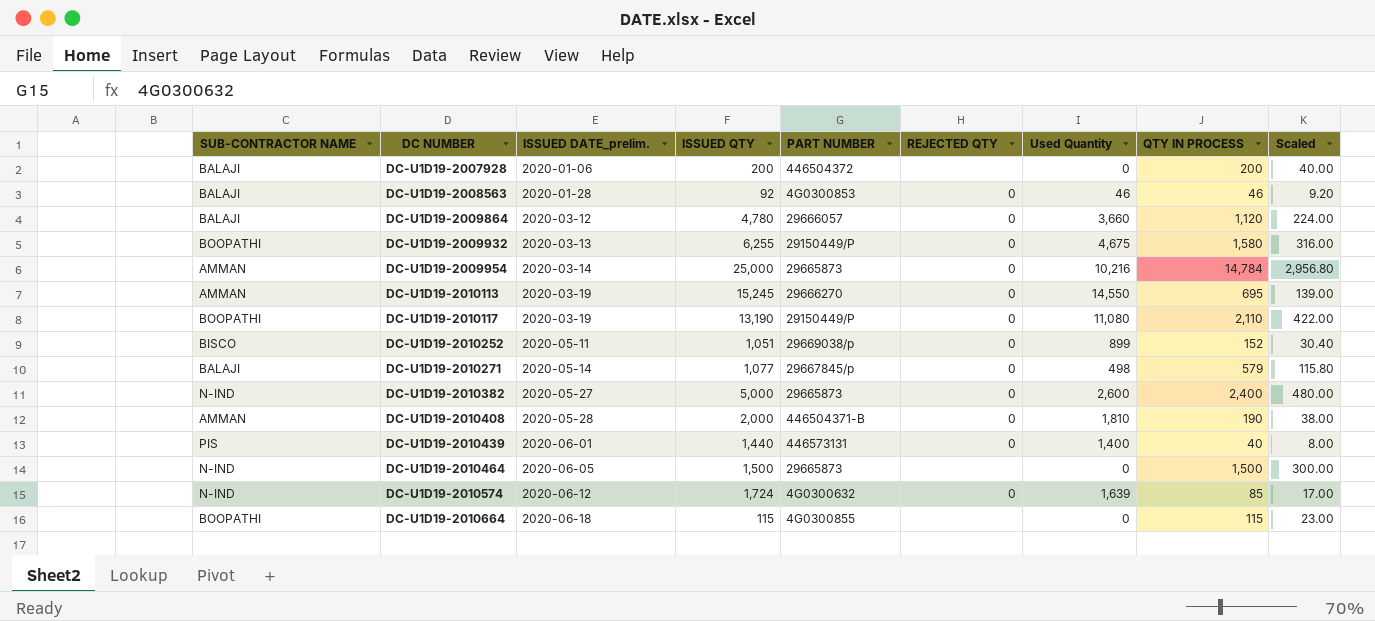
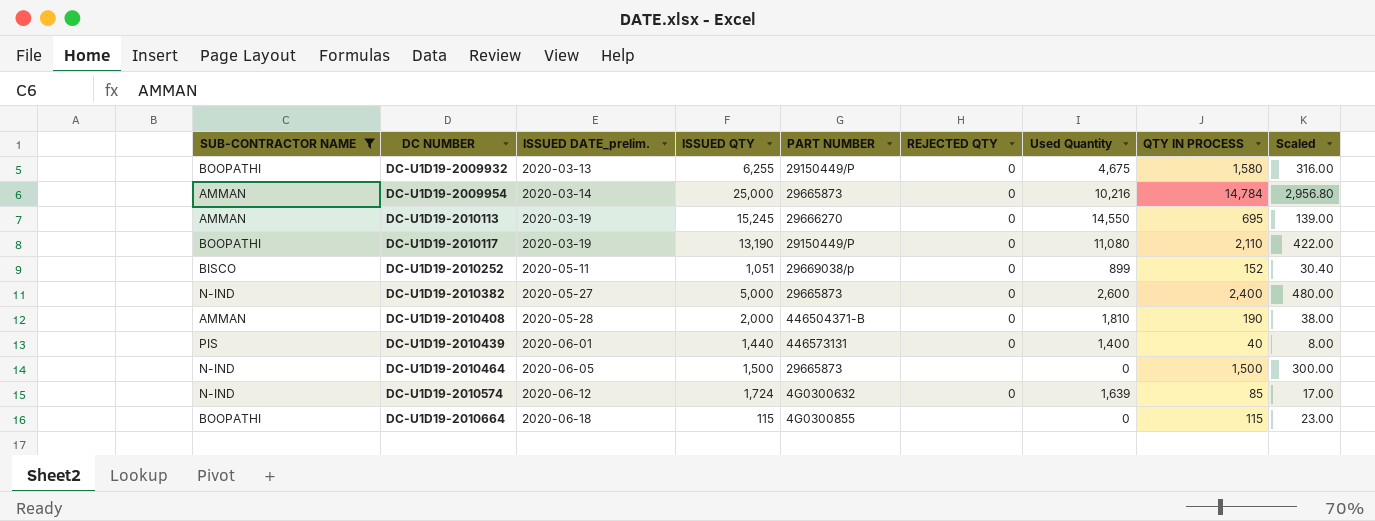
filter: none -> SUB-CONTRACTOR NAME != BALAJI

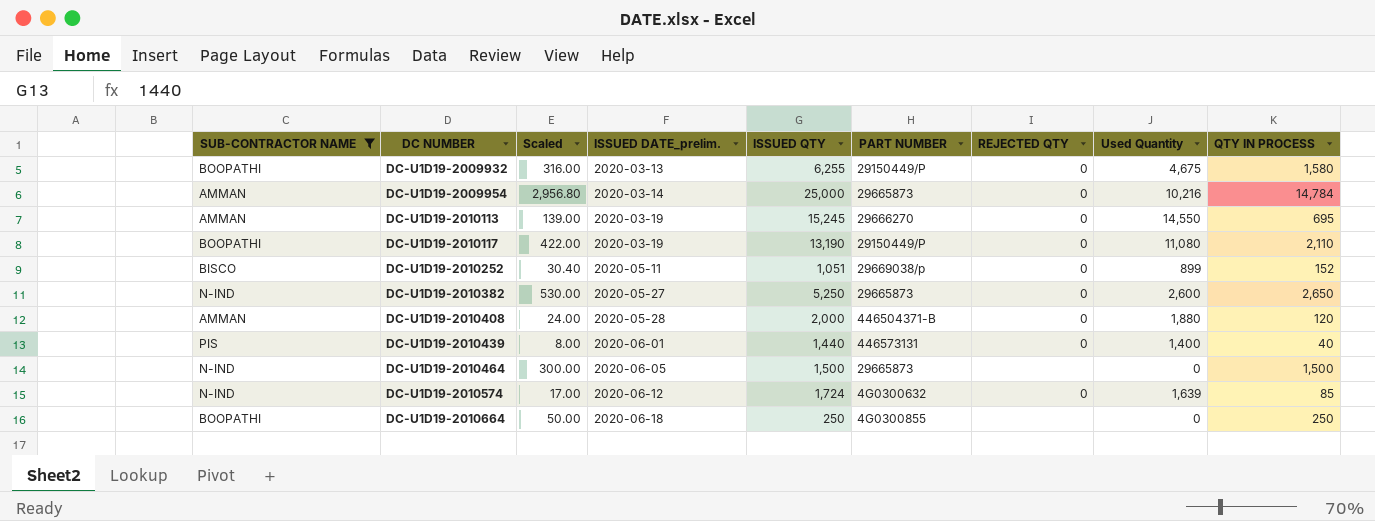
column Scaled | position: 9 -> 3
DC-U1D19-2010382 | Scaled: 480.00 -> 530.00
DC-U1D19-2010382 | ISSUED QTY: 5,000 -> 5,250
DC-U1D19-2010382 | QTY IN PROCESS: 2,400 -> 2,650
DC-U1D19-2010408 | Scaled: 38.00 -> 24.00
DC-U1D19-2010408 | Used Quantity: 1,810 -> 1,880
DC-U1D19-2010408 | QTY IN PROCESS: 190 -> 120
DC-U1D19-2010664 | Scaled: 23.00 -> 50.00
DC-U1D19-2010664 | ISSUED QTY: 115 -> 250
DC-U1D19-2010664 | QTY IN PROCESS: 115 -> 250

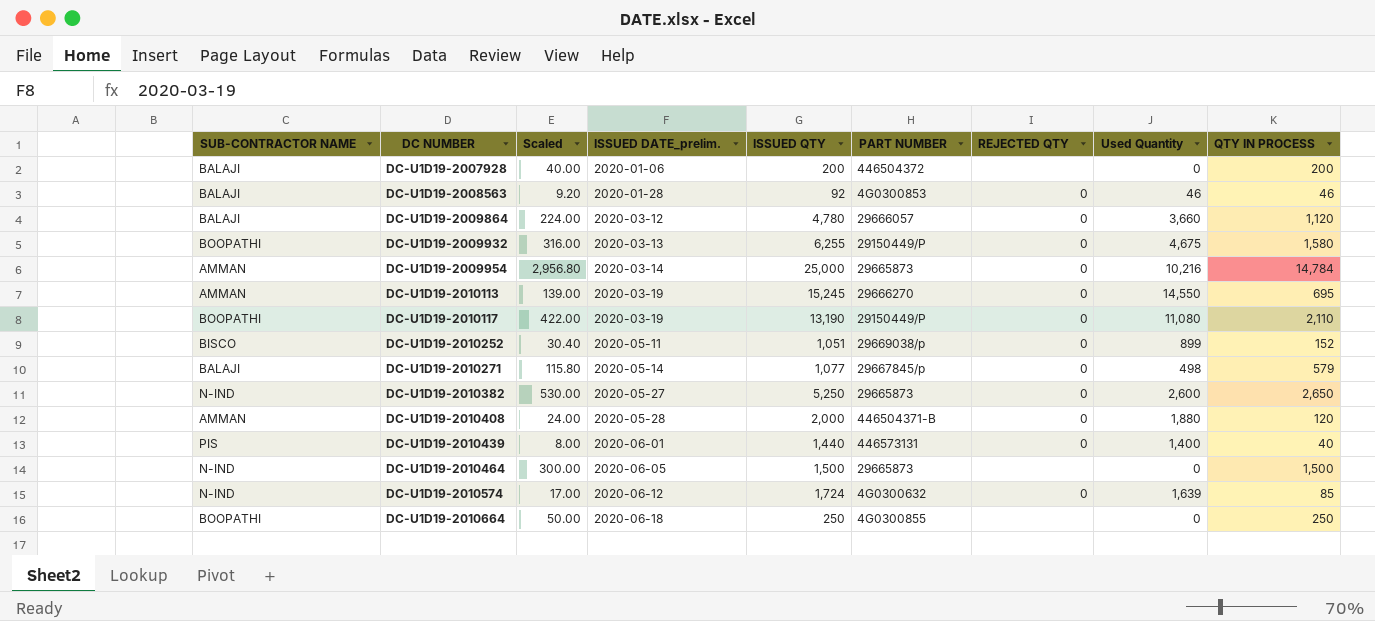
filter: SUB-CONTRACTOR NAME != BALAJI -> none

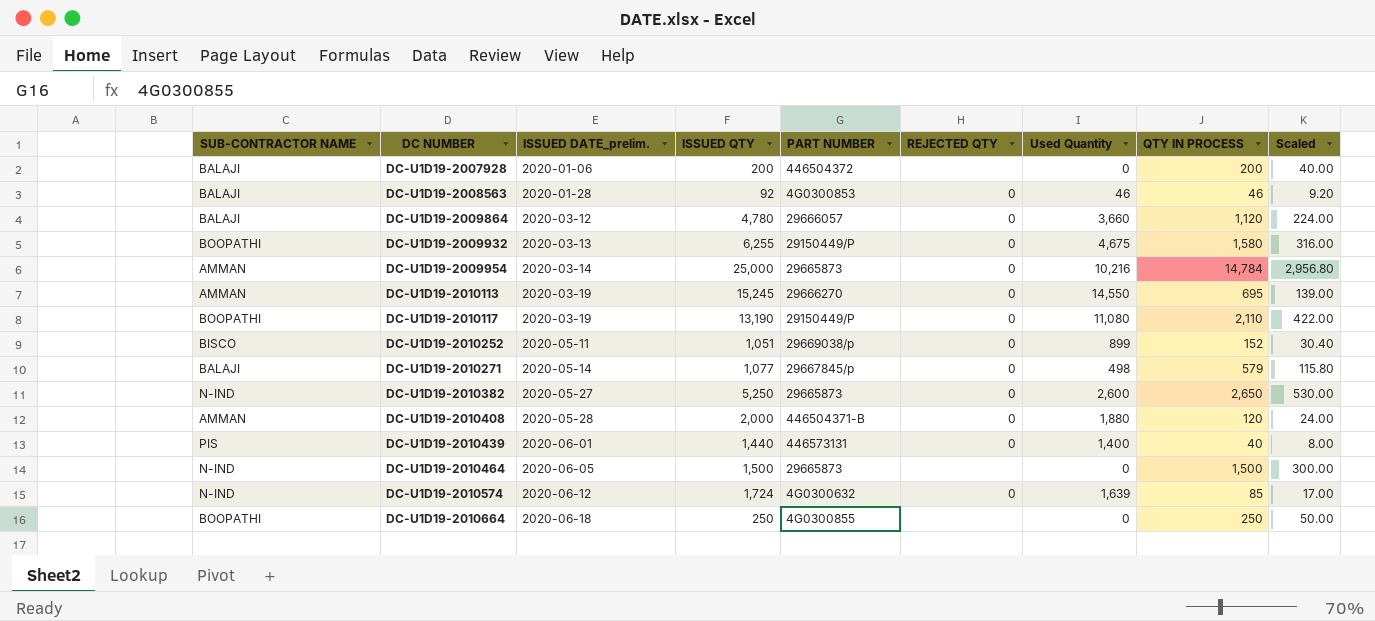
column Scaled | position: 3 -> 9

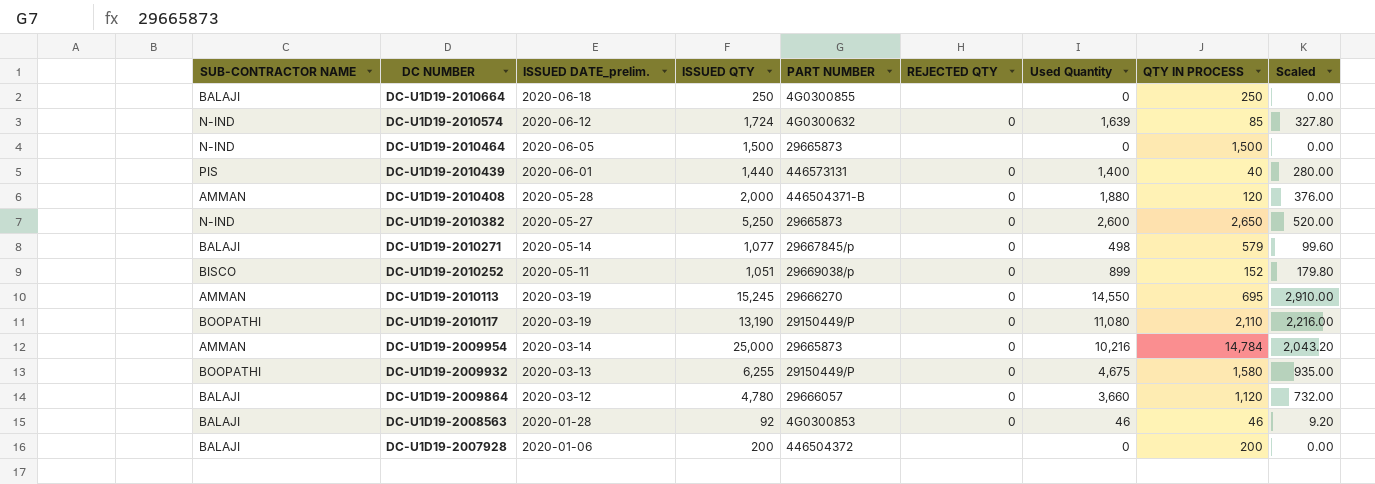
row order: DC NUMBER ascending -> ISSUED DATE_prelim. descending
column Scaled | formula: [QTY IN PROCESS] * 0.2 -> [Used Quantity] * 0.2
DC-U1D19-2010664 | SUB-CONTRACTOR NAME: BOOPATHI -> BALAJI

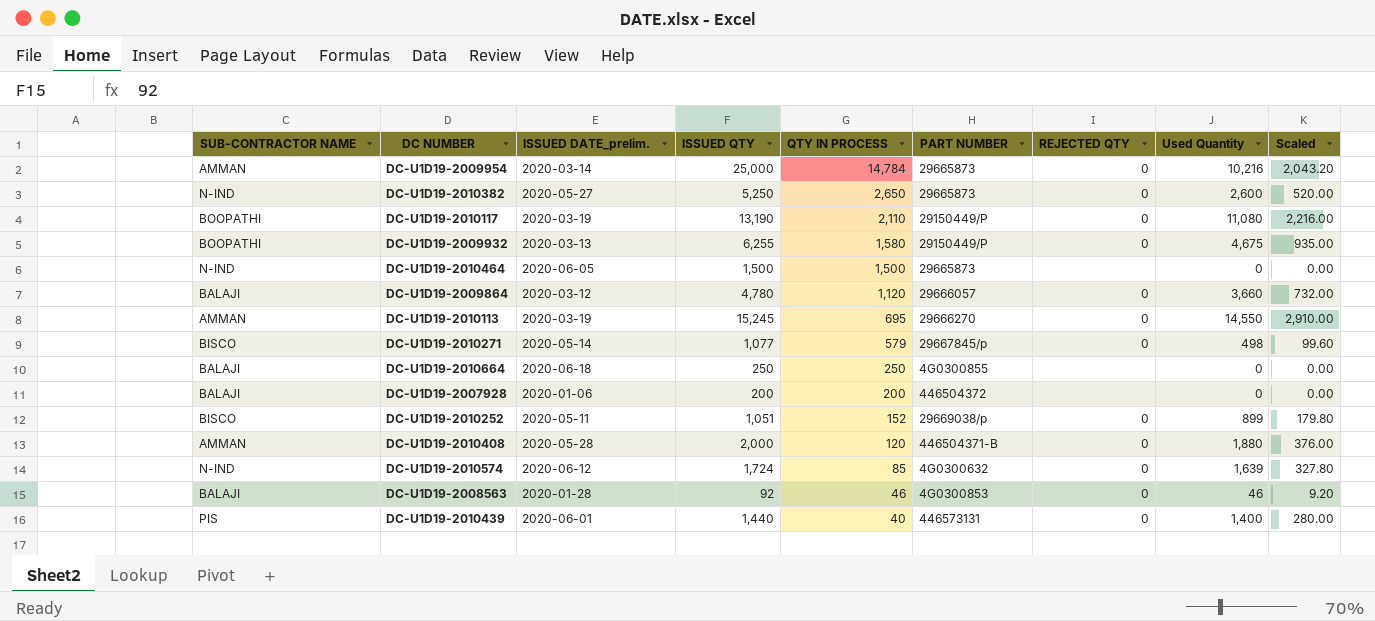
row order: ISSUED DATE_prelim. descending -> QTY IN PROCESS descending
column QTY IN PROCESS | position: 8 -> 5
DC-U1D19-2010271 | SUB-CONTRACTOR NAME: BALAJI -> BISCO

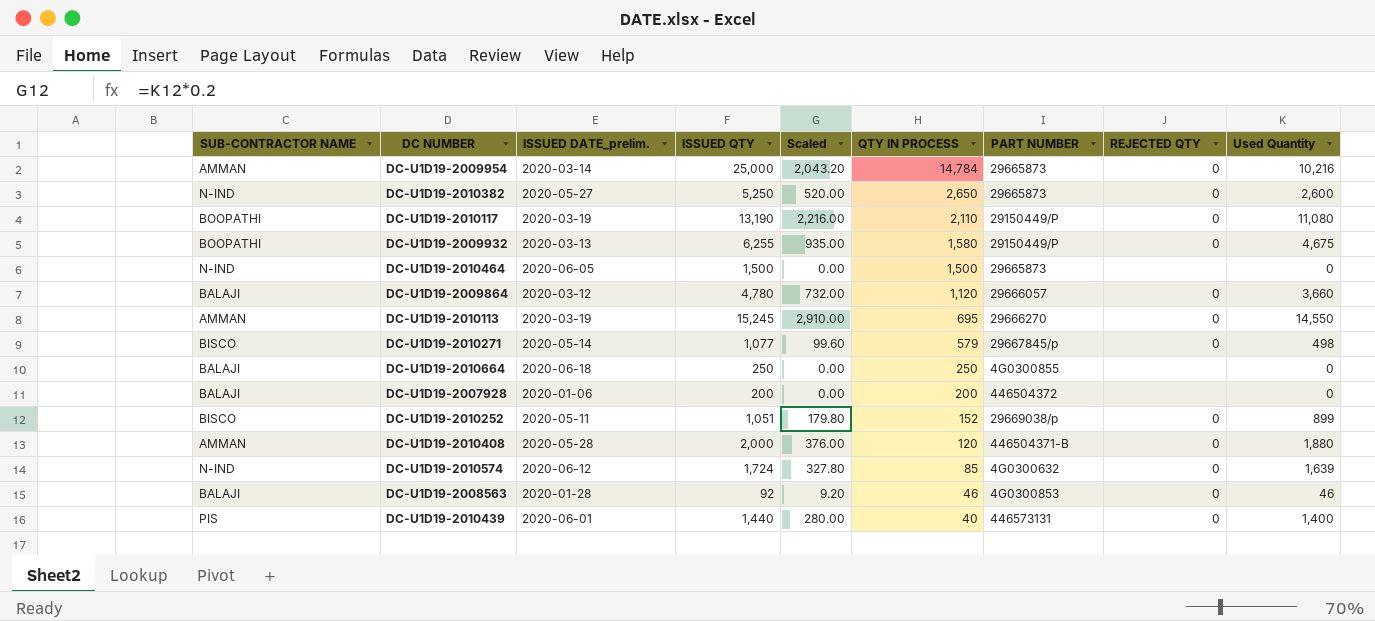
column Scaled | position: 9 -> 5

